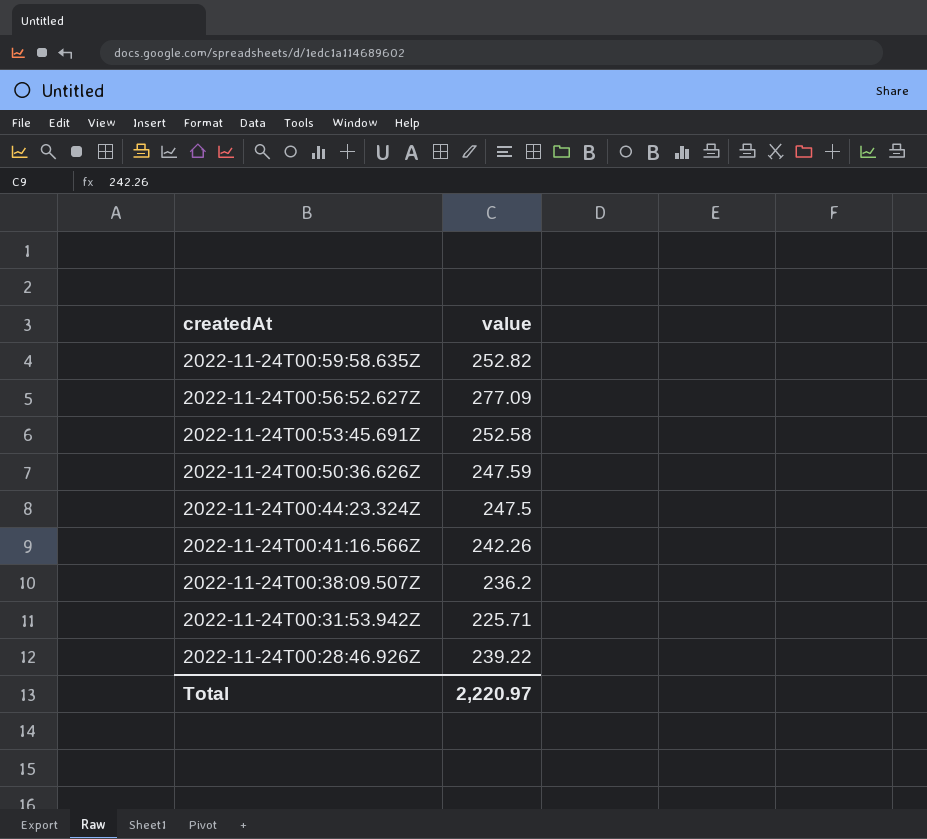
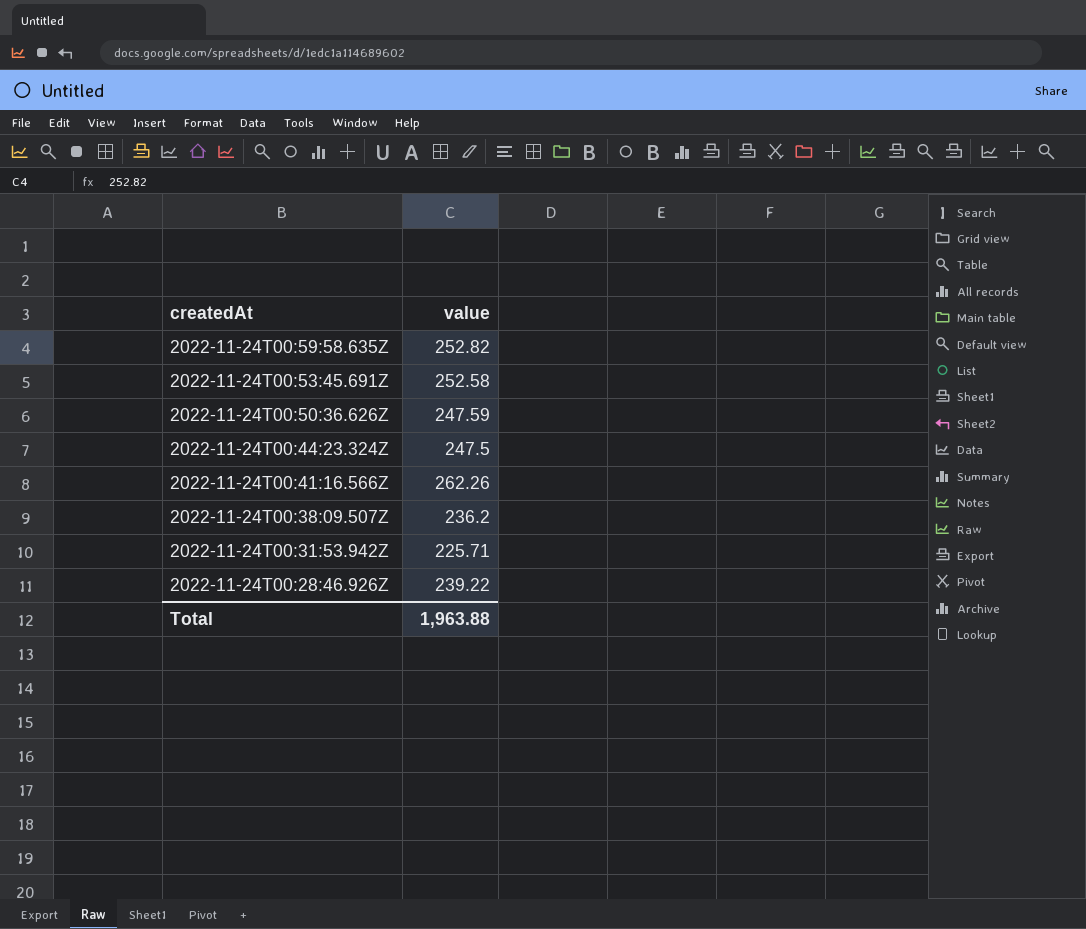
row 2022-11-24T00:56:52.627Z: 277.09 -> none
2022-11-24T00:41:16.566Z | value: 242.26 -> 262.26
Total | value: 2,220.97 -> 1,963.88

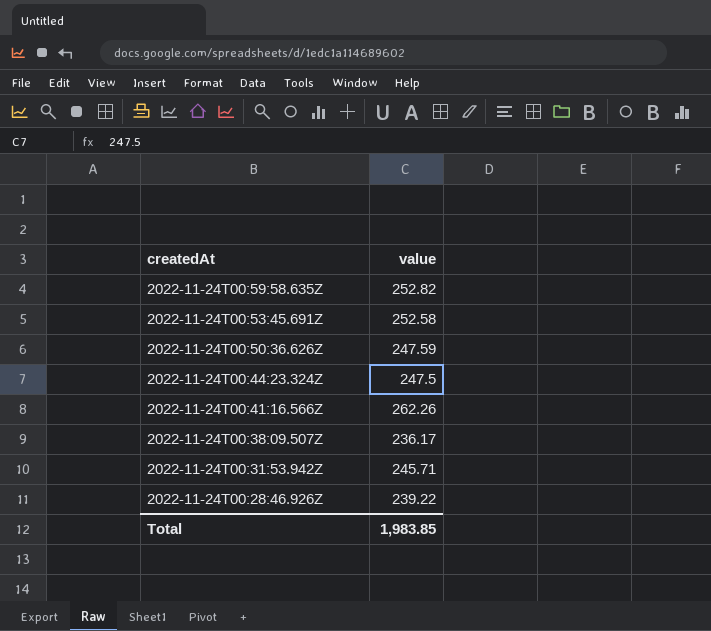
2022-11-24T00:38:09.507Z | value: 236.2 -> 236.17
2022-11-24T00:31:53.942Z | value: 225.71 -> 245.71
Total | value: 1,963.88 -> 1,983.85

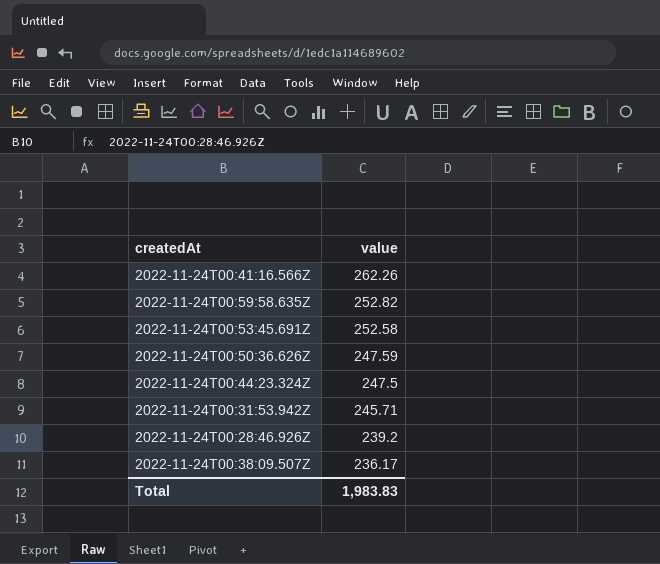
row order: createdAt descending -> value descending
2022-11-24T00:28:46.926Z | value: 239.22 -> 239.2
Total | value: 1,983.85 -> 1,983.83

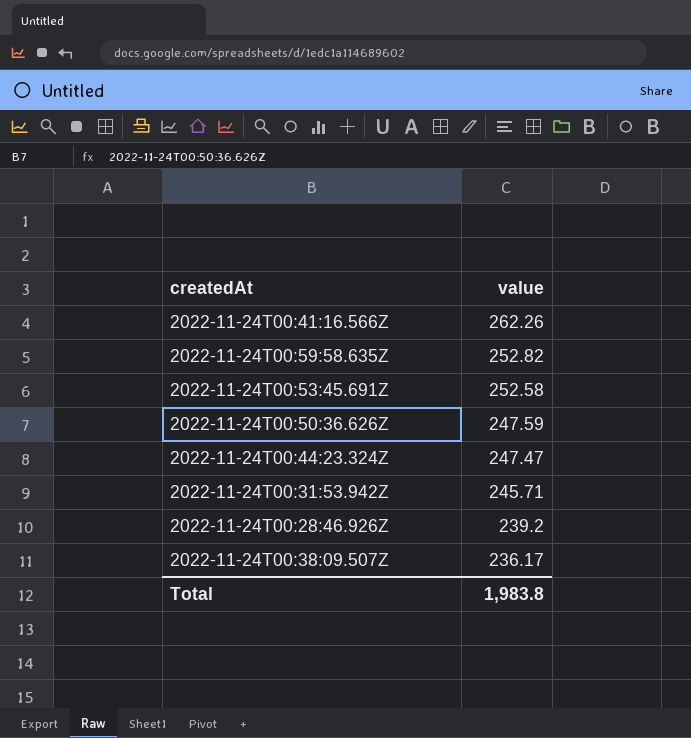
2022-11-24T00:44:23.324Z | value: 247.5 -> 247.47
Total | value: 1,983.83 -> 1,983.8

